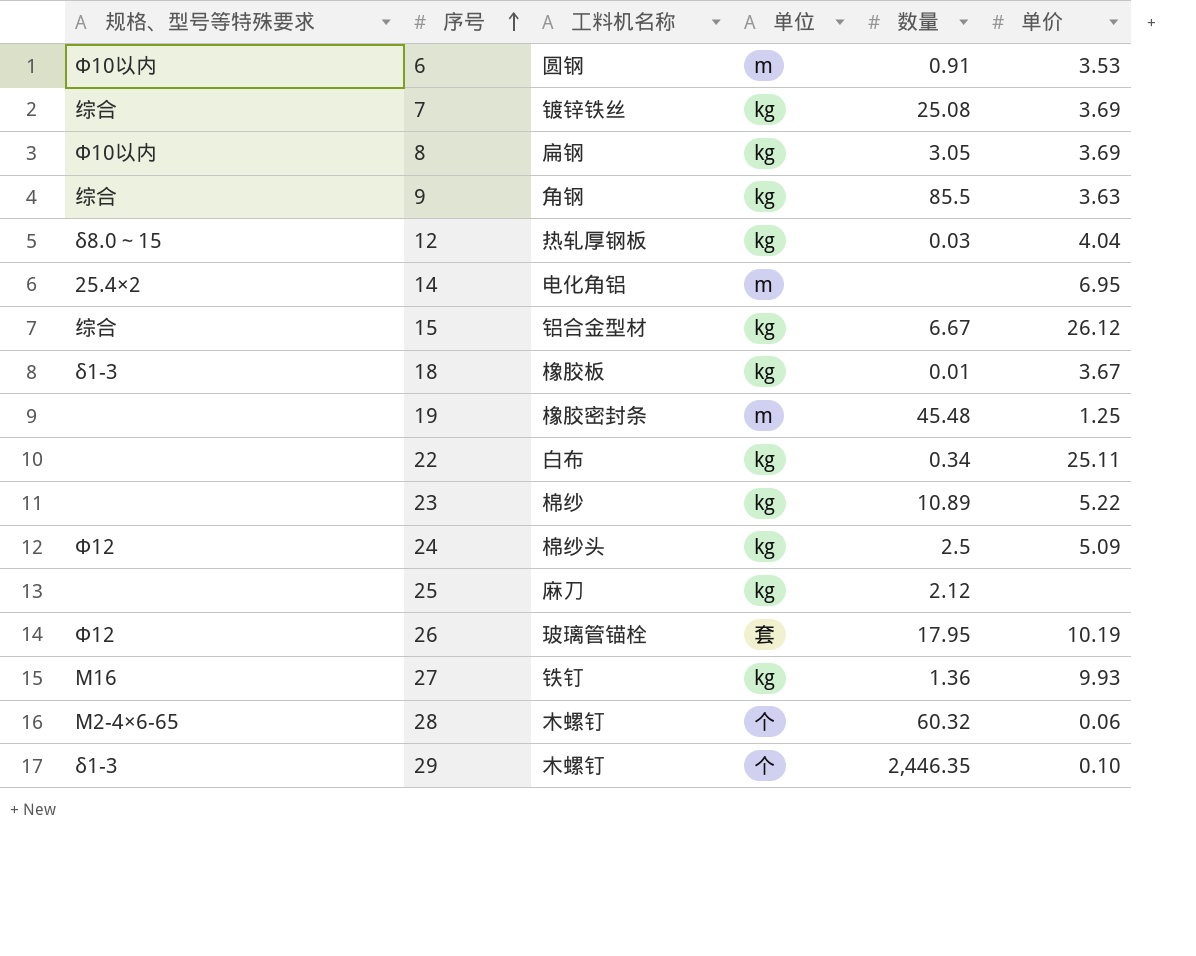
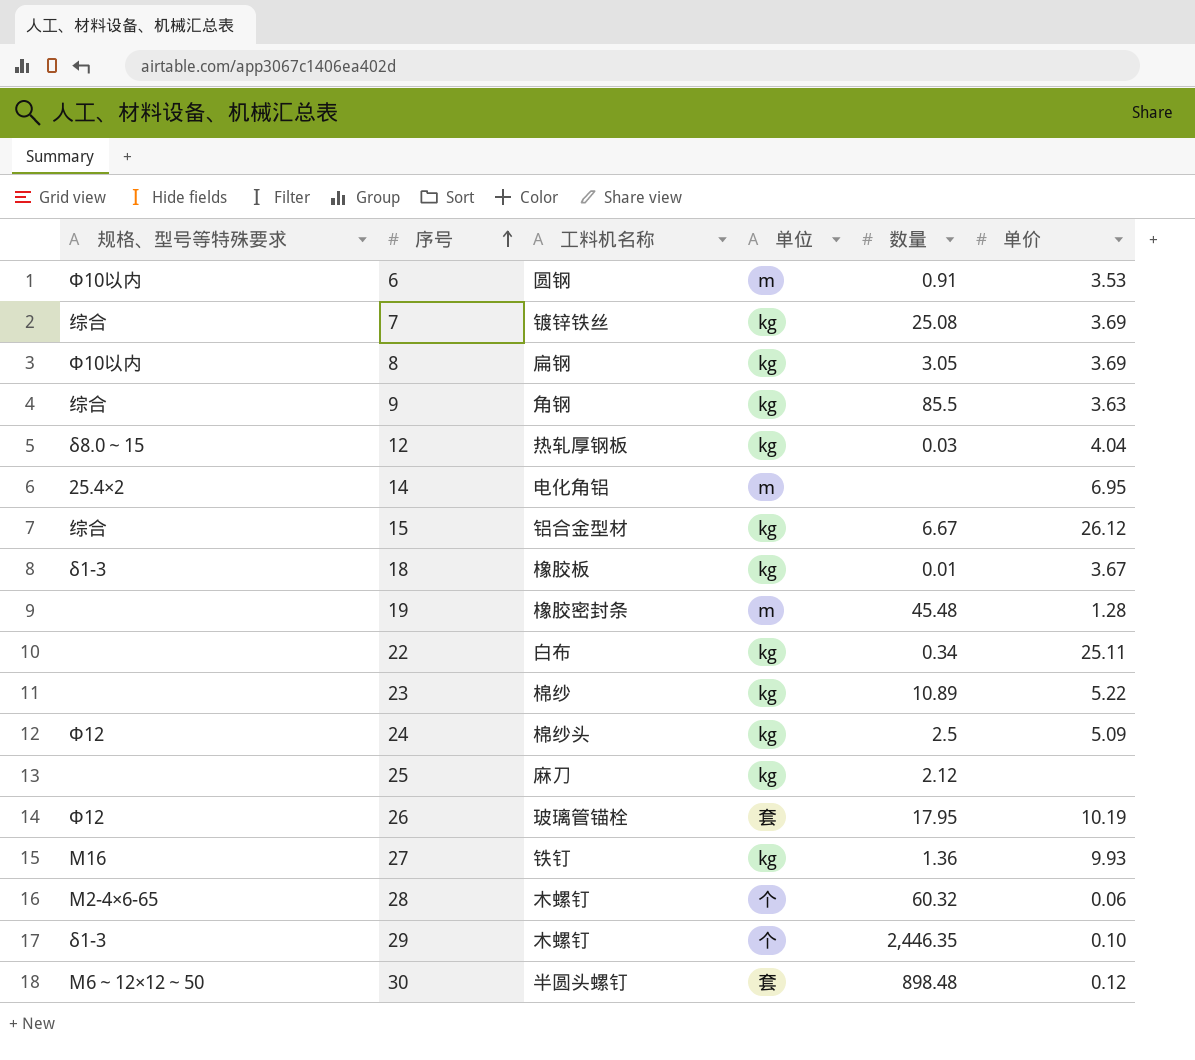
19 | 单价: 1.25 -> 1.28
row 30: none -> M6～12×12～50 | 半圆头螺钉 | 套 | 898.48 | 0.12

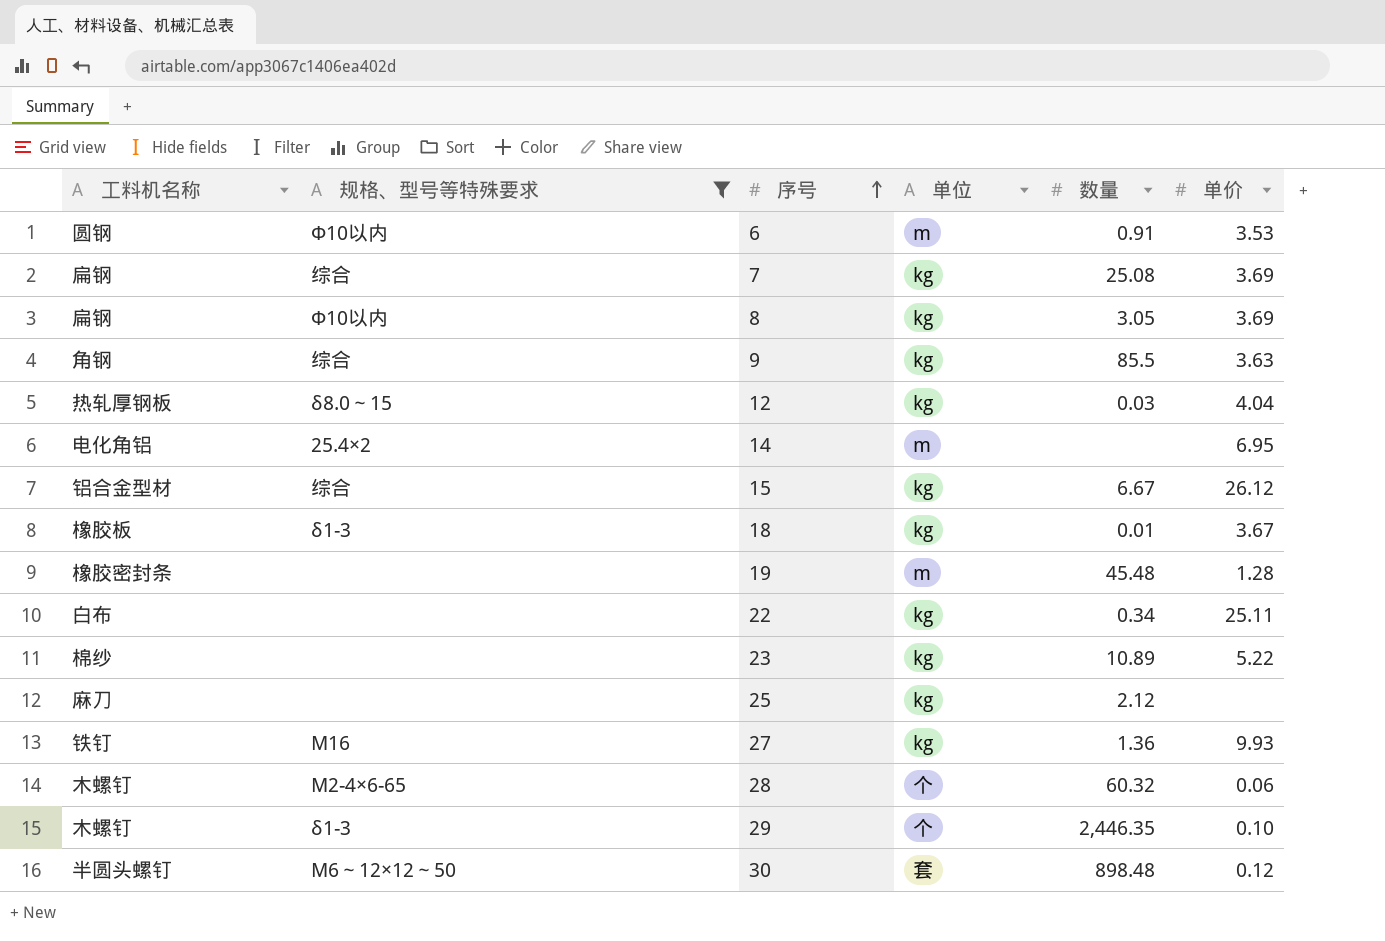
filter: none -> 规格、型号等特殊要求 != Ф12
column 工料机名称 | position: 3 -> 1
7 | 工料机名称: 镀锌铁丝 -> 扁钢

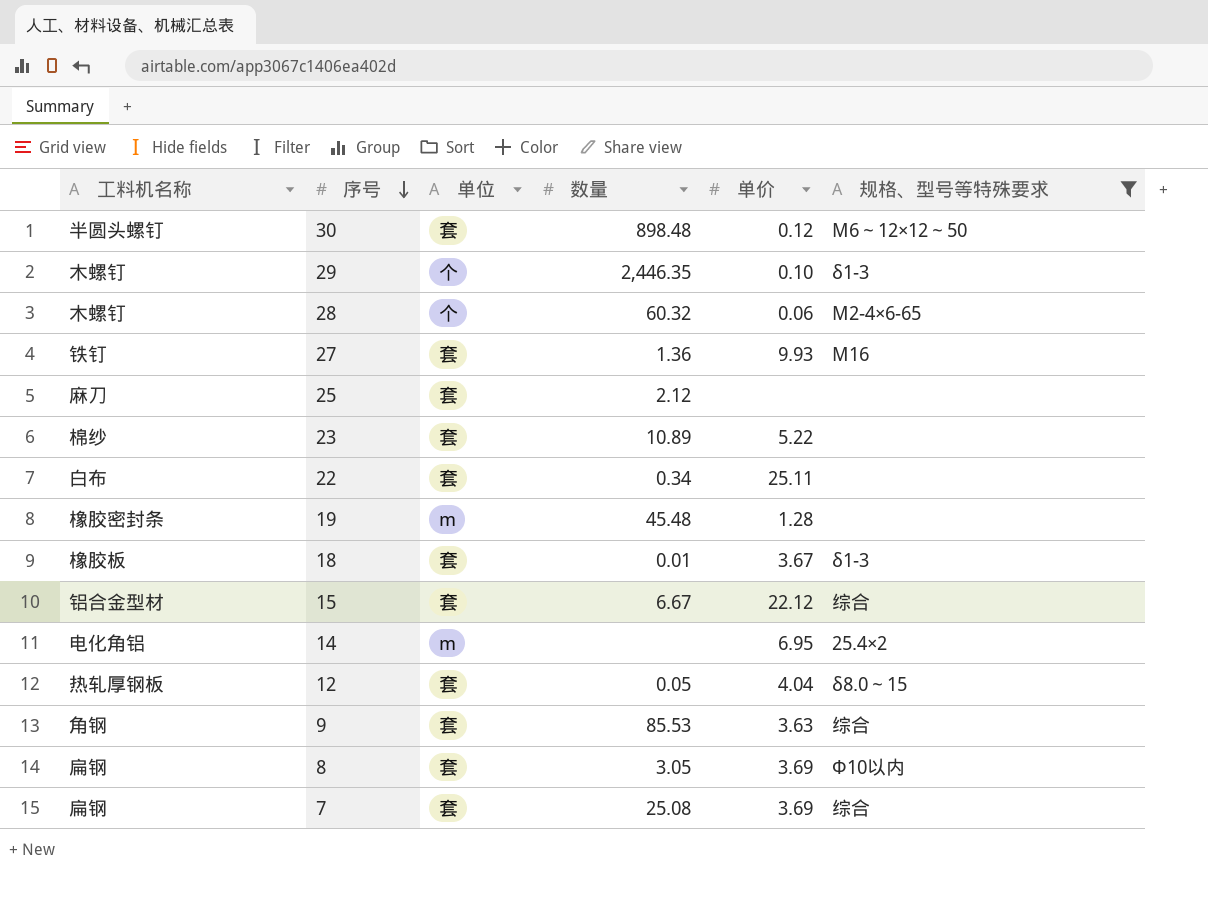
row order: 序号 ascending -> 序号 descending
column 规格、型号等特殊要求 | position: 2 -> 6
row 6: 圆钢 | Φ10以内 | m | 0.91 | 3.53 -> none
27 | 单位: kg -> 套
25 | 单位: kg -> 套
23 | 单位: kg -> 套
22 | 单位: kg -> 套
18 | 单位: kg -> 套
15 | 单位: kg -> 套
15 | 单价: 26.12 -> 22.12
12 | 单位: kg -> 套
12 | 数量: 0.03 -> 0.05
9 | 单位: kg -> 套
9 | 数量: 85.5 -> 85.53
8 | 单位: kg -> 套
7 | 单位: kg -> 套

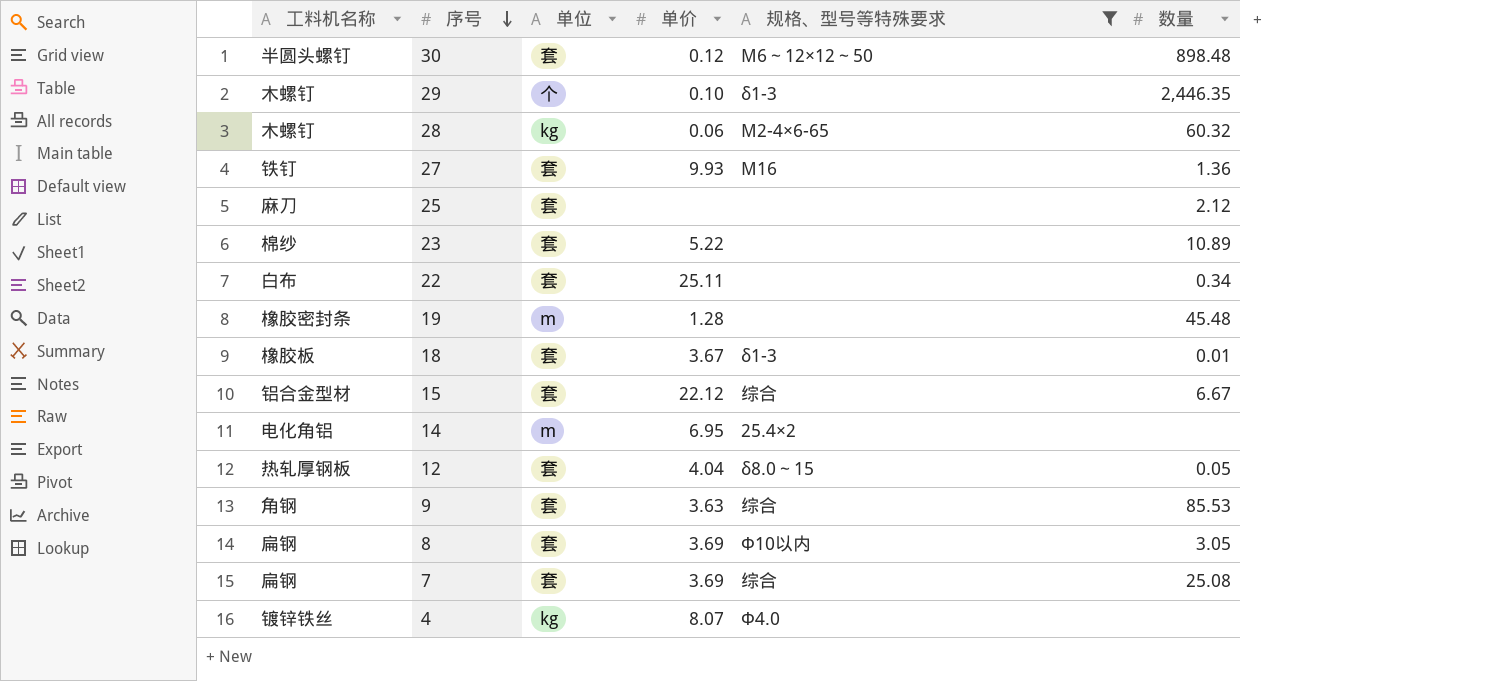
column 数量 | position: 4 -> 6
28 | 单位: 个 -> kg
row 4: none -> 镀锌铁丝 | kg | 8.07 | Φ4.0 | none

